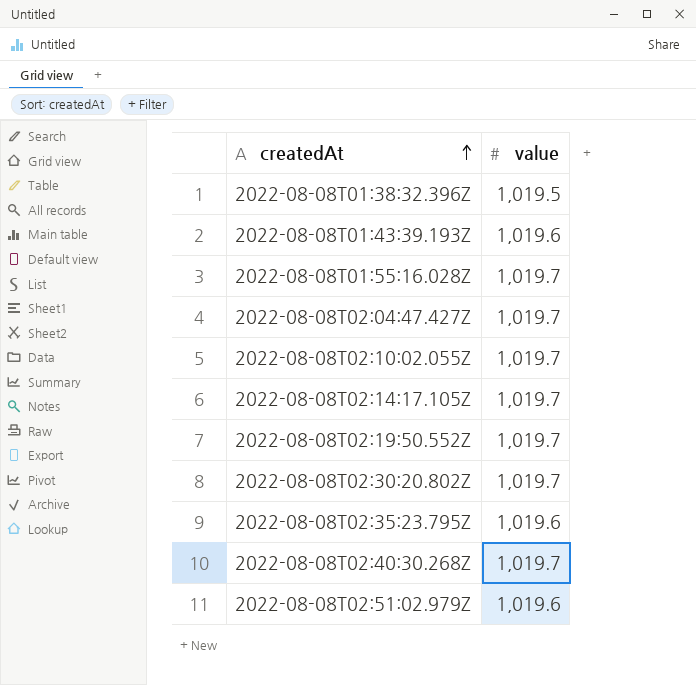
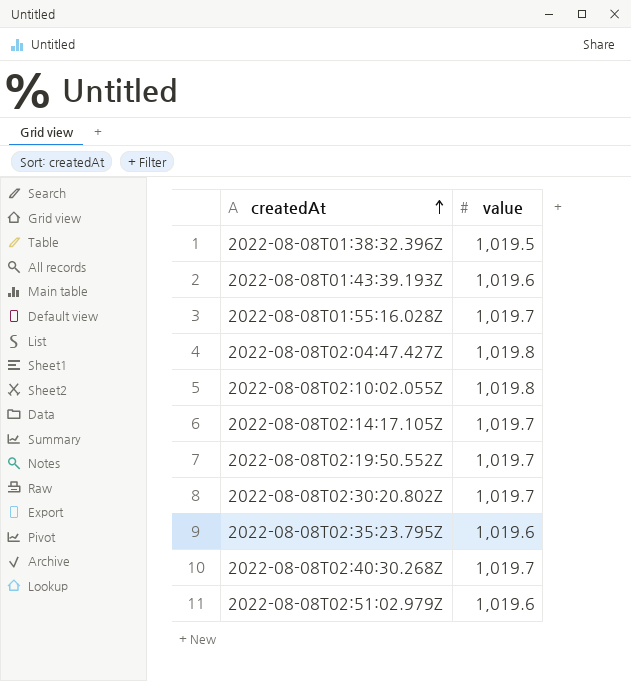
2022-08-08T02:04:47.427Z | value: 1,019.7 -> 1,019.8
2022-08-08T02:10:02.055Z | value: 1,019.7 -> 1,019.8

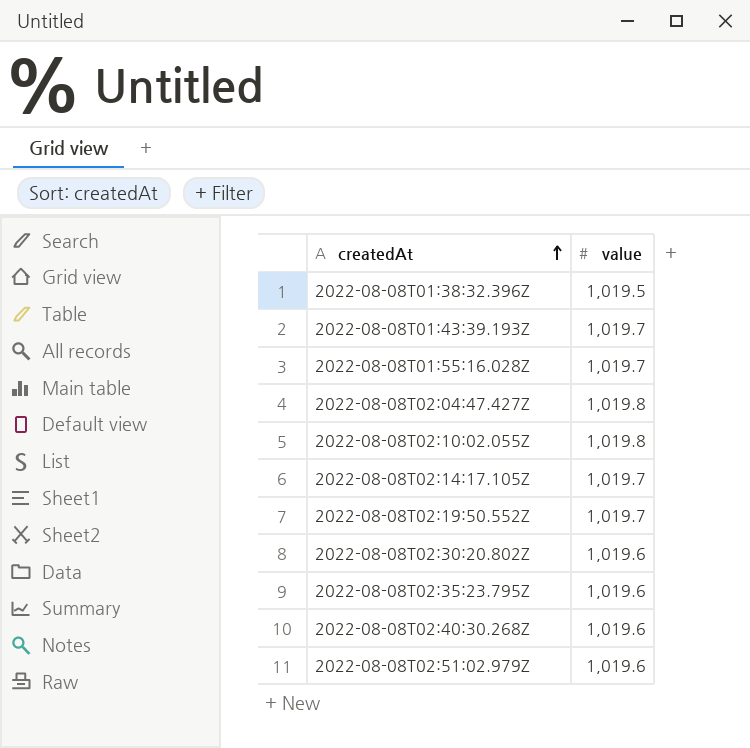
2022-08-08T01:43:39.193Z | value: 1,019.6 -> 1,019.7
2022-08-08T02:30:20.802Z | value: 1,019.7 -> 1,019.6
2022-08-08T02:40:30.268Z | value: 1,019.7 -> 1,019.6

